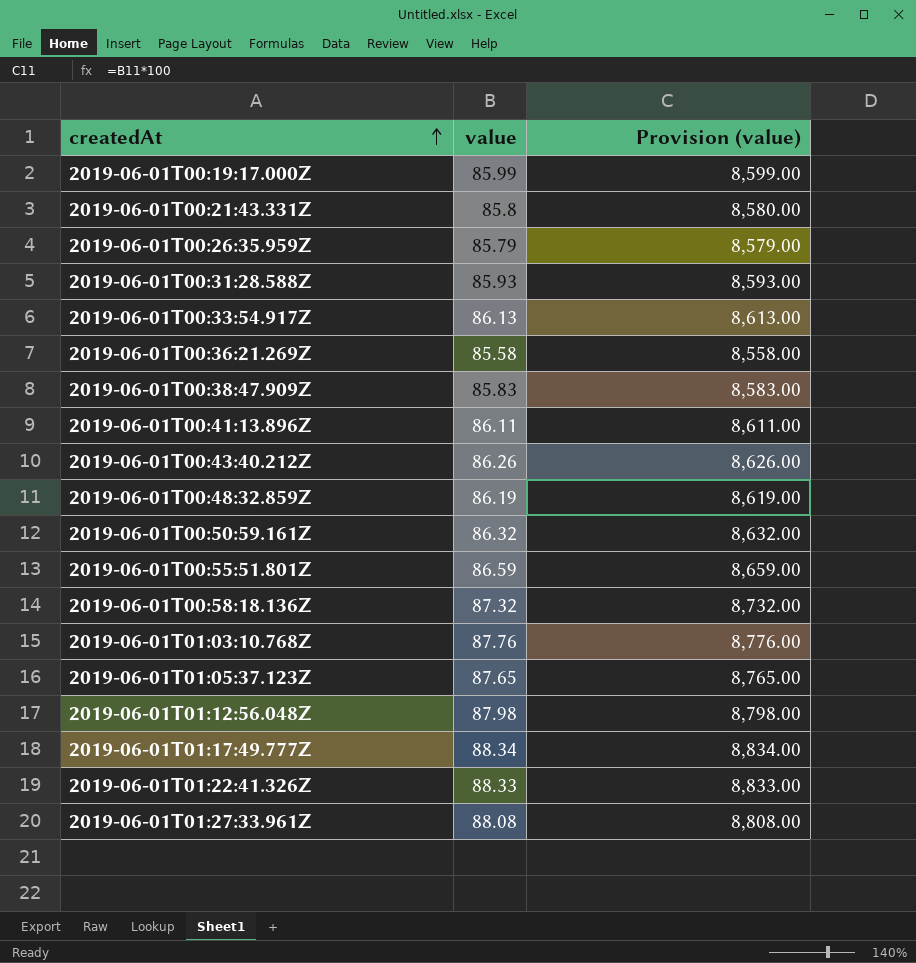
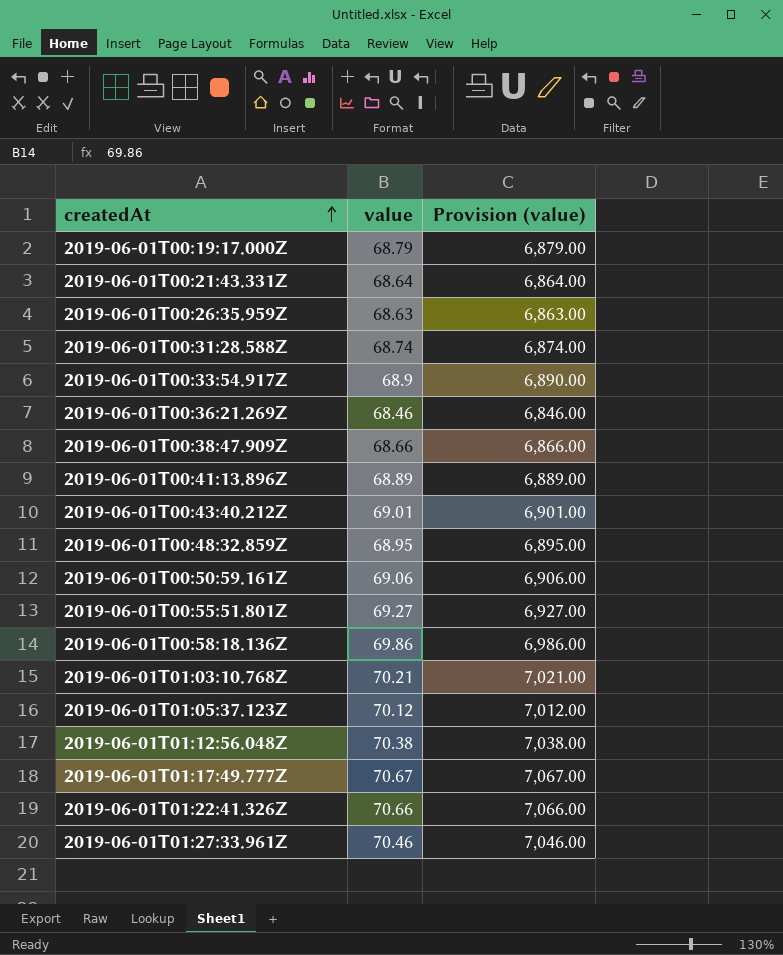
2019-06-01T00:19:17.000Z | value: 85.99 -> 68.79
2019-06-01T00:19:17.000Z | Provision (value): 8,599.00 -> 6,879.00
2019-06-01T00:21:43.331Z | value: 85.8 -> 68.64
2019-06-01T00:21:43.331Z | Provision (value): 8,580.00 -> 6,864.00
2019-06-01T00:26:35.959Z | value: 85.79 -> 68.63
2019-06-01T00:26:35.959Z | Provision (value): 8,579.00 -> 6,863.00
2019-06-01T00:31:28.588Z | value: 85.93 -> 68.74
2019-06-01T00:31:28.588Z | Provision (value): 8,593.00 -> 6,874.00
2019-06-01T00:33:54.917Z | value: 86.13 -> 68.9
2019-06-01T00:33:54.917Z | Provision (value): 8,613.00 -> 6,890.00
2019-06-01T00:36:21.269Z | value: 85.58 -> 68.46
2019-06-01T00:36:21.269Z | Provision (value): 8,558.00 -> 6,846.00
2019-06-01T00:38:47.909Z | value: 85.83 -> 68.66
2019-06-01T00:38:47.909Z | Provision (value): 8,583.00 -> 6,866.00
2019-06-01T00:41:13.896Z | value: 86.11 -> 68.89
2019-06-01T00:41:13.896Z | Provision (value): 8,611.00 -> 6,889.00
2019-06-01T00:43:40.212Z | value: 86.26 -> 69.01
2019-06-01T00:43:40.212Z | Provision (value): 8,626.00 -> 6,901.00
2019-06-01T00:48:32.859Z | value: 86.19 -> 68.95
2019-06-01T00:48:32.859Z | Provision (value): 8,619.00 -> 6,895.00
2019-06-01T00:50:59.161Z | value: 86.32 -> 69.06
2019-06-01T00:50:59.161Z | Provision (value): 8,632.00 -> 6,906.00
2019-06-01T00:55:51.801Z | value: 86.59 -> 69.27
2019-06-01T00:55:51.801Z | Provision (value): 8,659.00 -> 6,927.00
2019-06-01T00:58:18.136Z | value: 87.32 -> 69.86
2019-06-01T00:58:18.136Z | Provision (value): 8,732.00 -> 6,986.00
2019-06-01T01:03:10.768Z | value: 87.76 -> 70.21
2019-06-01T01:03:10.768Z | Provision (value): 8,776.00 -> 7,021.00
2019-06-01T01:05:37.123Z | value: 87.65 -> 70.12
2019-06-01T01:05:37.123Z | Provision (value): 8,765.00 -> 7,012.00
2019-06-01T01:12:56.048Z | value: 87.98 -> 70.38
2019-06-01T01:12:56.048Z | Provision (value): 8,798.00 -> 7,038.00
2019-06-01T01:17:49.777Z | value: 88.34 -> 70.67
2019-06-01T01:17:49.777Z | Provision (value): 8,834.00 -> 7,067.00
2019-06-01T01:22:41.326Z | value: 88.33 -> 70.66
2019-06-01T01:22:41.326Z | Provision (value): 8,833.00 -> 7,066.00
2019-06-01T01:27:33.961Z | value: 88.08 -> 70.46
2019-06-01T01:27:33.961Z | Provision (value): 8,808.00 -> 7,046.00

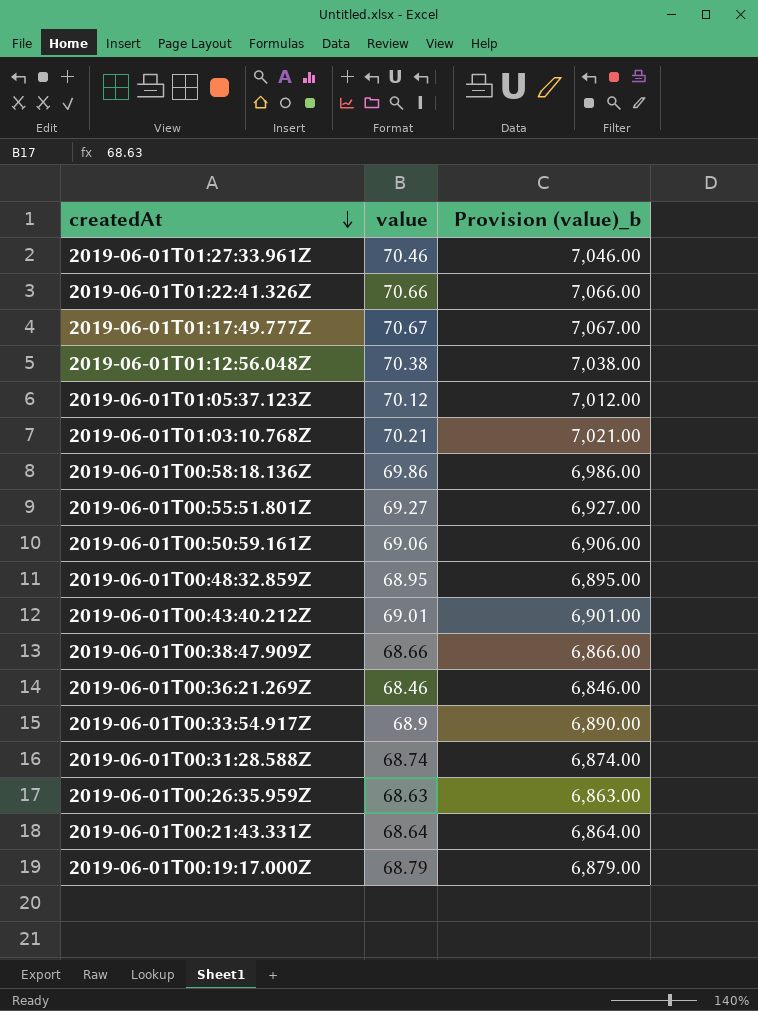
row order: createdAt ascending -> createdAt descending
column name: Provision (value) -> Provision (value)_b
row 2019-06-01T00:41:13.896Z: 68.89 | 6,889.00 -> none

